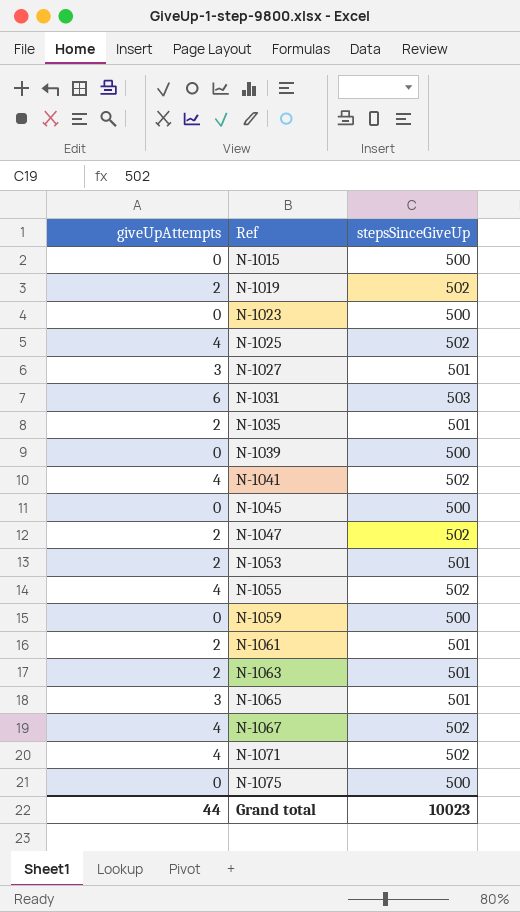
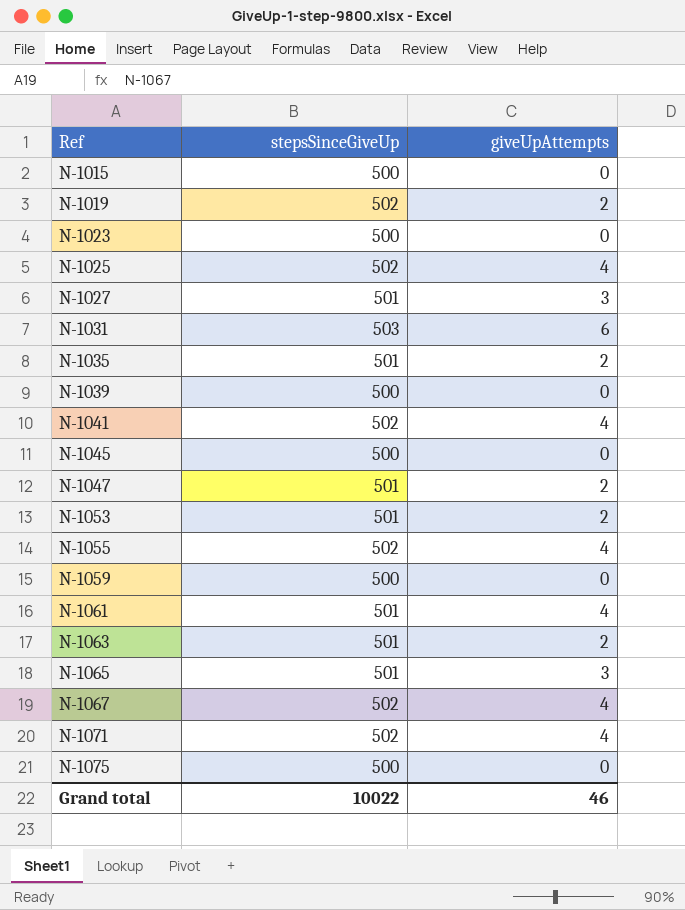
column giveUpAttempts | position: 1 -> 3
N-1047 | stepsSinceGiveUp: 502 -> 501
N-1061 | giveUpAttempts: 2 -> 4
Grand total | stepsSinceGiveUp: 10023 -> 10022
Grand total | giveUpAttempts: 44 -> 46

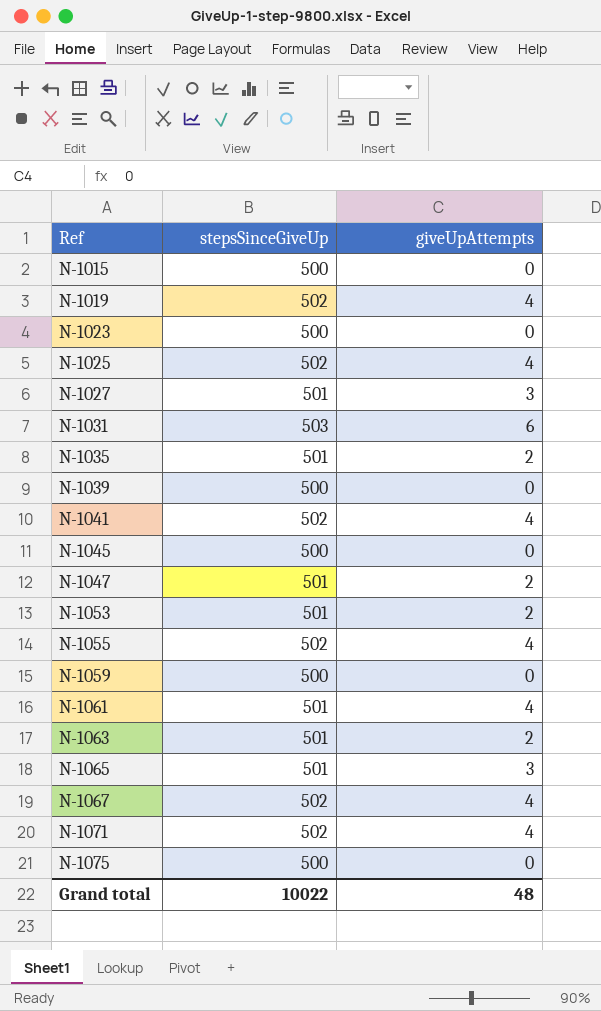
N-1019 | giveUpAttempts: 2 -> 4
Grand total | giveUpAttempts: 46 -> 48

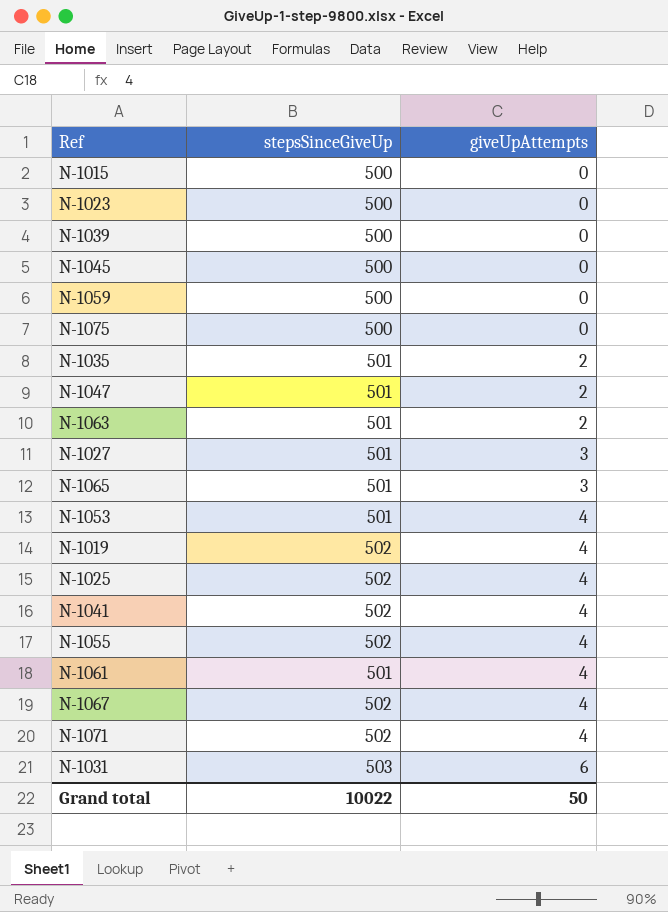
row order: Ref ascending -> giveUpAttempts ascending
N-1053 | giveUpAttempts: 2 -> 4
Grand total | giveUpAttempts: 48 -> 50

